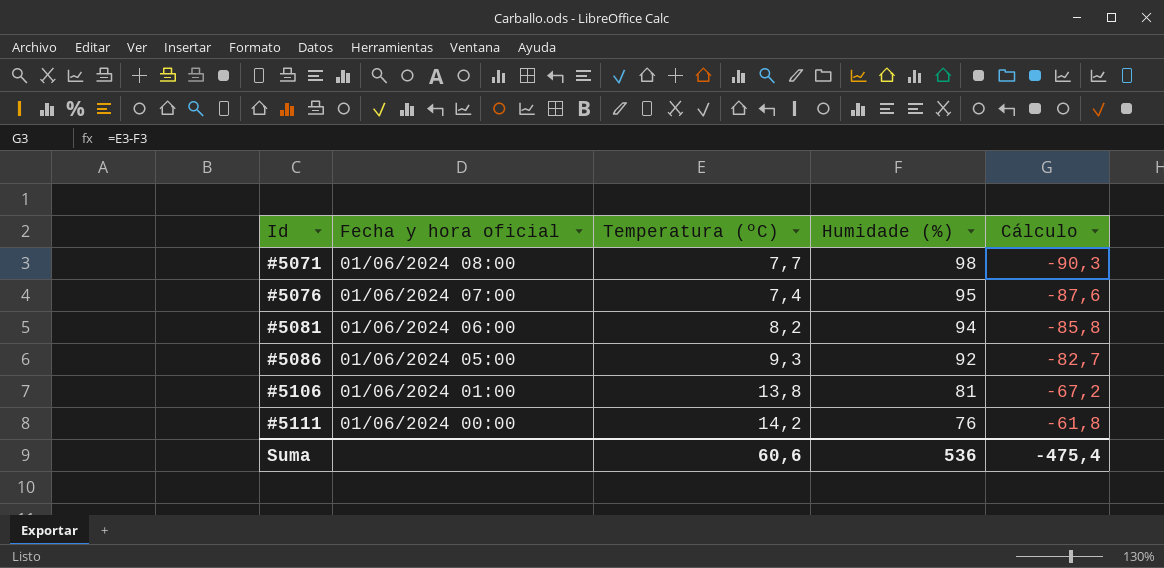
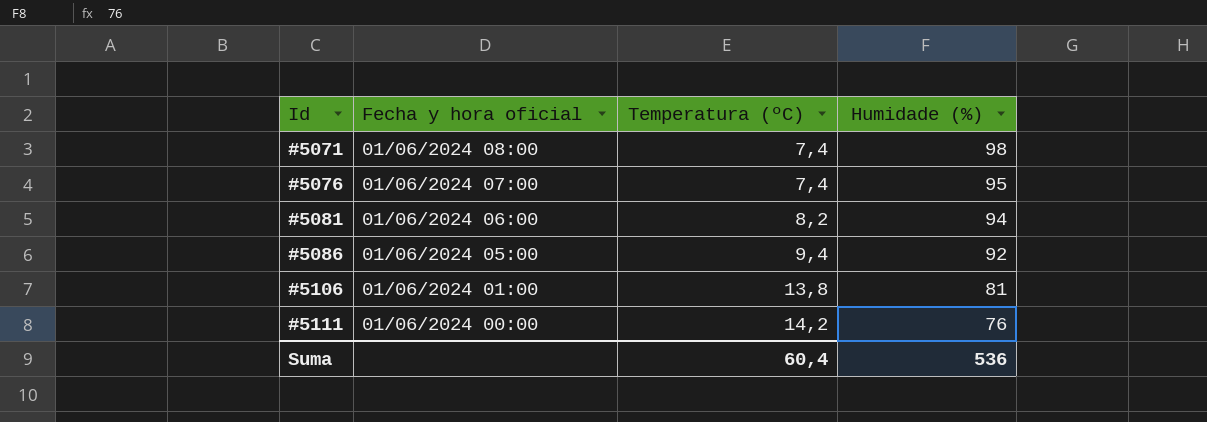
column Cálculo | formula: [Temperatura (ºC)] - [Humidade (%)] -> none
#5071 | Temperatura (ºC): 7,7 -> 7,4
#5086 | Temperatura (ºC): 9,3 -> 9,4
Suma | Temperatura (ºC): 60,6 -> 60,4

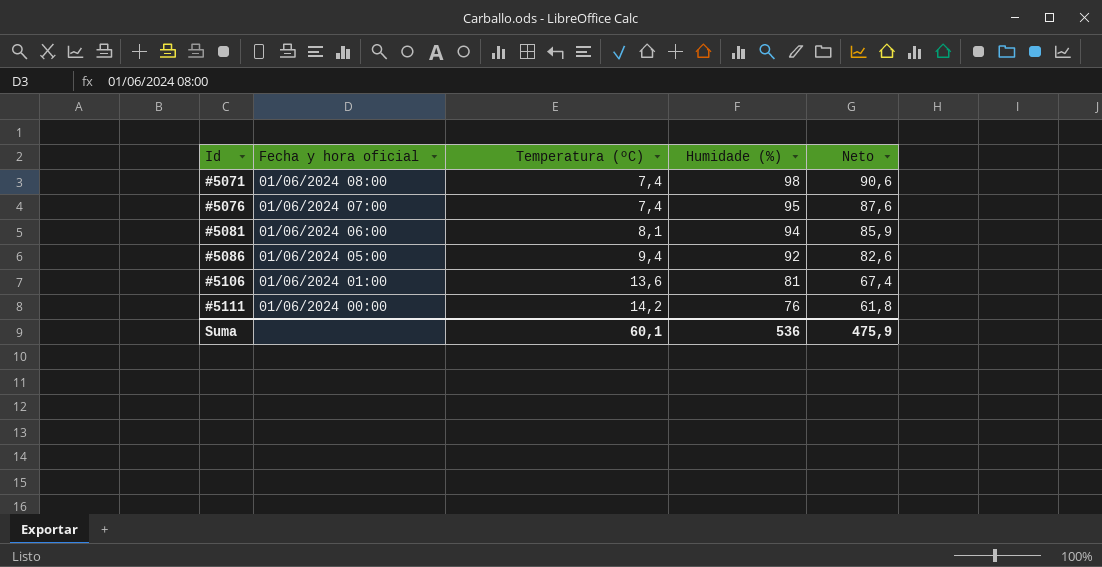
column Neto | formula: none -> [Humidade (%)] - [Temperatura (ºC)]
#5081 | Temperatura (ºC): 8,2 -> 8,1
#5106 | Temperatura (ºC): 13,8 -> 13,6
Suma | Temperatura (ºC): 60,4 -> 60,1

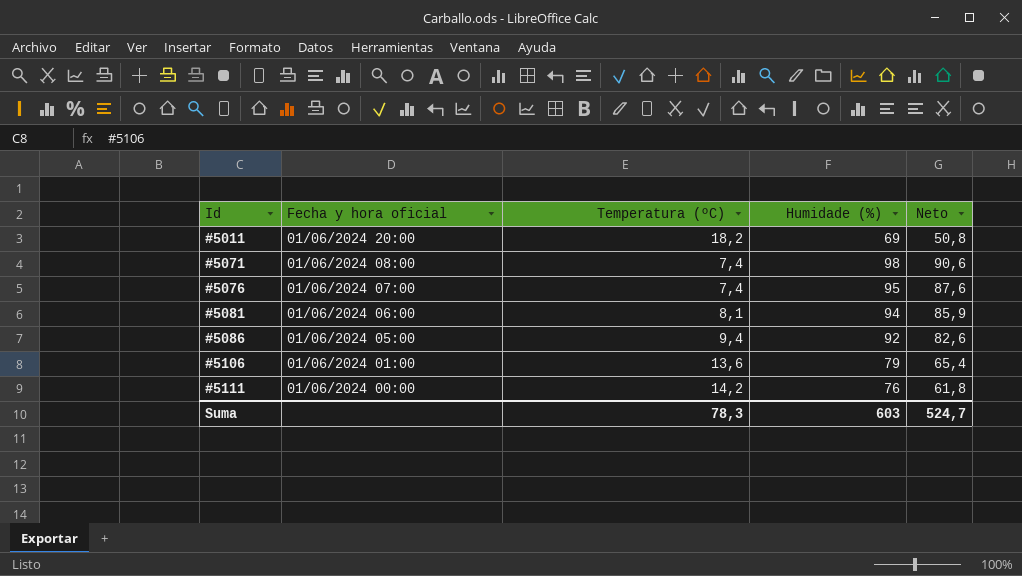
row #5011: none -> 01/06/2024 20:00 | 18,2 | 69 | 50,8
#5106 | Humidade (%): 81 -> 79
#5106 | Neto: 67,4 -> 65,4
Suma | Temperatura (ºC): 60,1 -> 78,3
Suma | Humidade (%): 536 -> 603
Suma | Neto: 475,9 -> 524,7

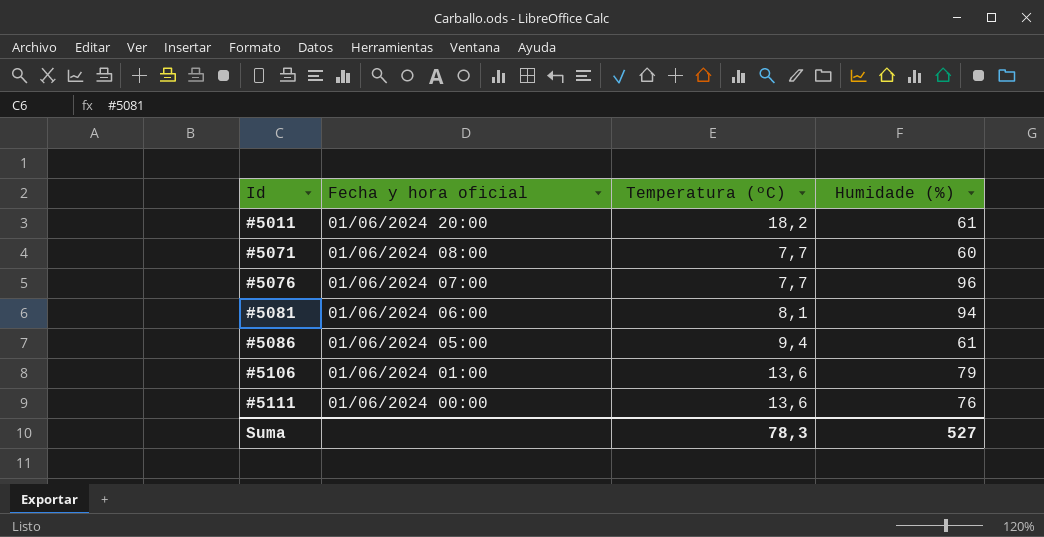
column Neto | formula: [Humidade (%)] - [Temperatura (ºC)] -> none
#5011 | Humidade (%): 69 -> 61
#5071 | Temperatura (ºC): 7,4 -> 7,7
#5071 | Humidade (%): 98 -> 60
#5076 | Temperatura (ºC): 7,4 -> 7,7
#5076 | Humidade (%): 95 -> 96
#5086 | Humidade (%): 92 -> 61
#5111 | Temperatura (ºC): 14,2 -> 13,6
Suma | Humidade (%): 603 -> 527

